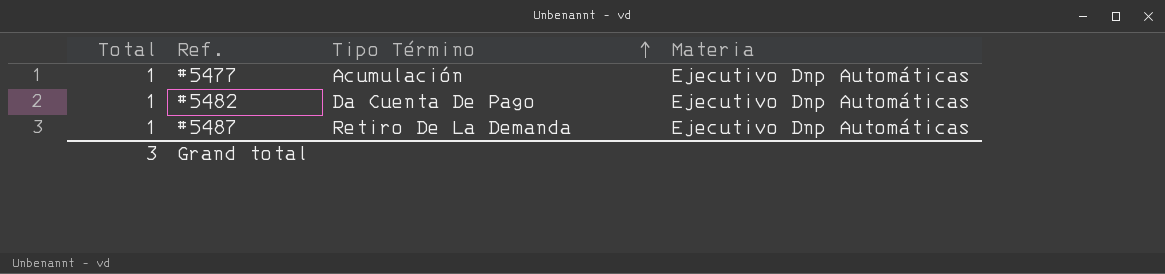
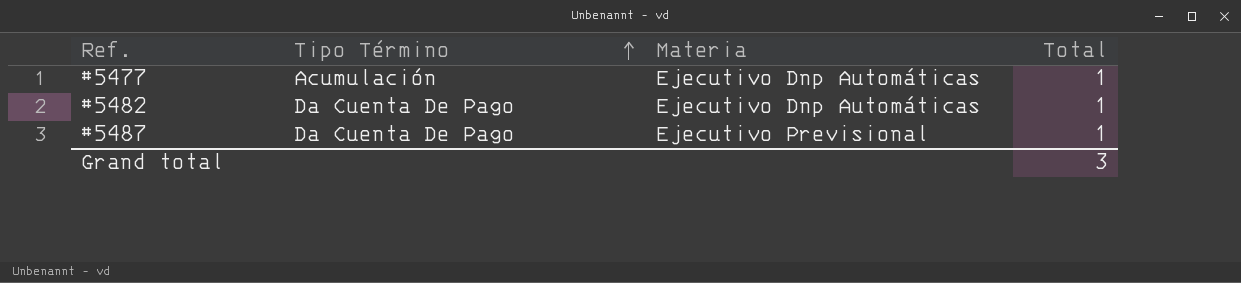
column Total | position: 1 -> 4
#5487 | Tipo Término: Retiro De La Demanda -> Da Cuenta De Pago
#5487 | Materia: Ejecutivo Dnp Automáticas -> Ejecutivo Previsional

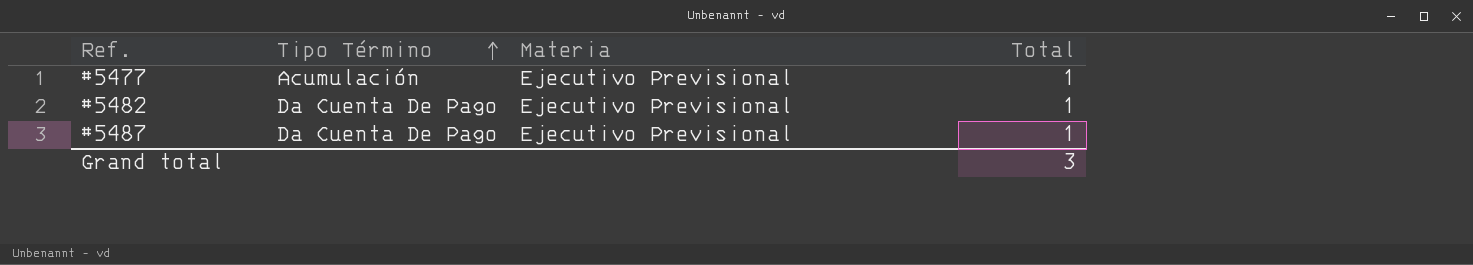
#5477 | Materia: Ejecutivo Dnp Automáticas -> Ejecutivo Previsional
#5482 | Materia: Ejecutivo Dnp Automáticas -> Ejecutivo Previsional

